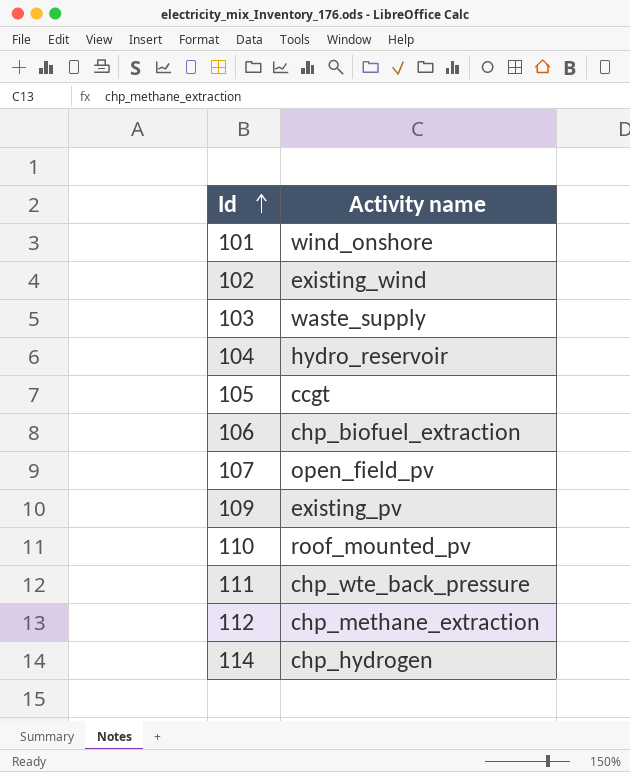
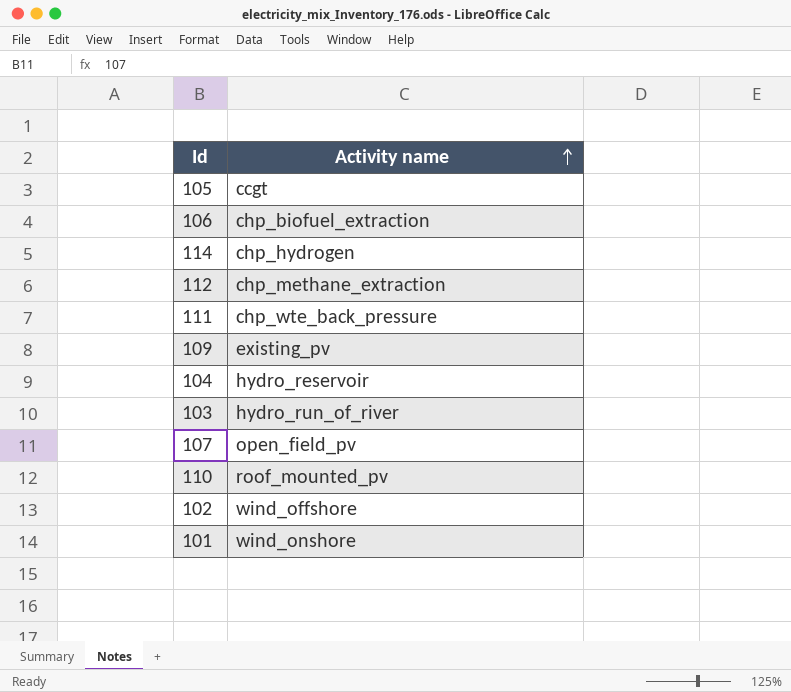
row order: Id ascending -> Activity name ascending
103 | Activity name: waste_supply -> hydro_run_of_river
102 | Activity name: existing_wind -> wind_offshore

